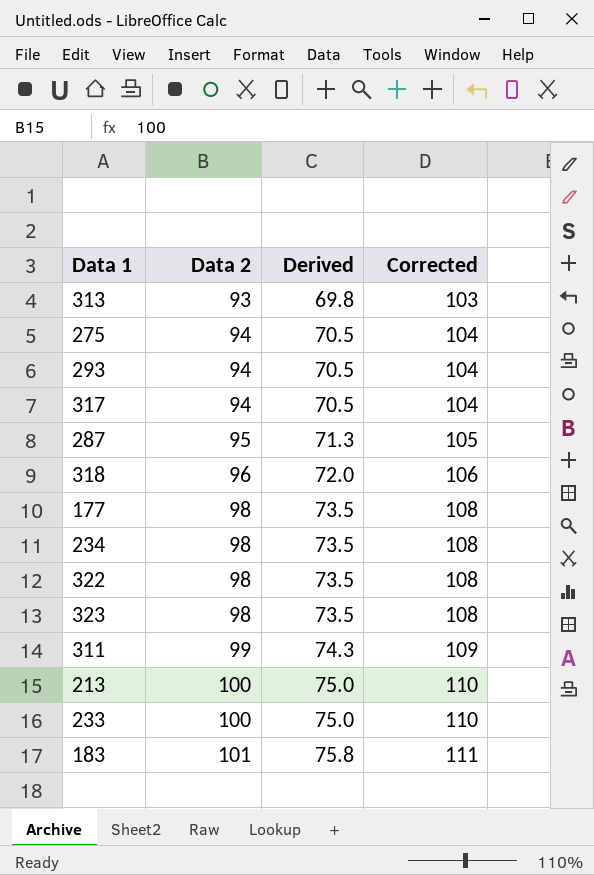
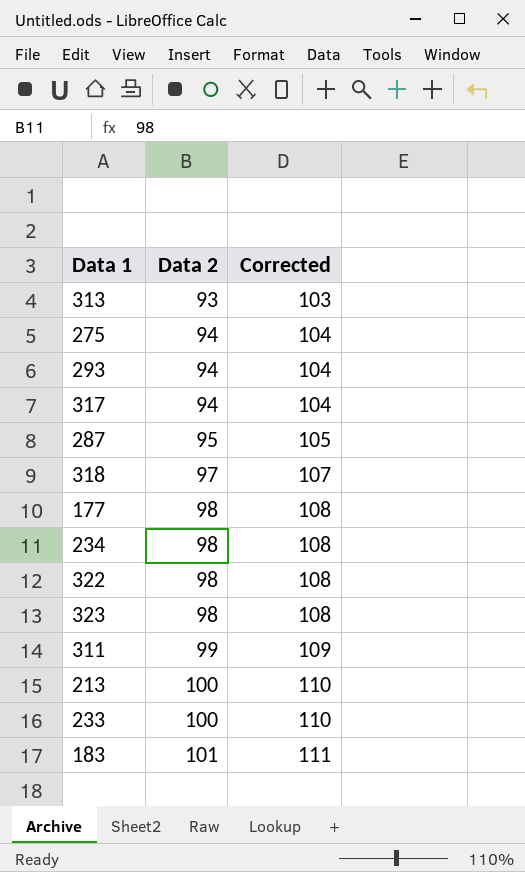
column Derived | formula: [Data 2] * 0.75 -> none
318 | Data 2: 96 -> 97
318 | Corrected: 106 -> 107

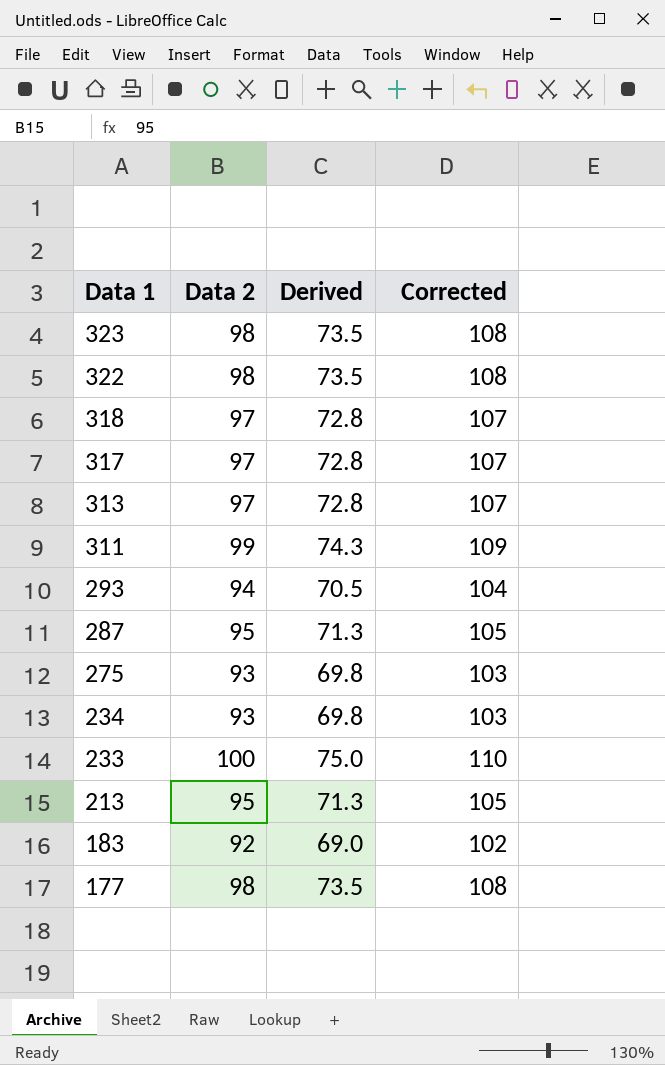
row order: Data 2 ascending -> Data 1 descending
column Derived | formula: none -> [Data 2] * 0.75
317 | Data 2: 94 -> 97
317 | Corrected: 104 -> 107
313 | Data 2: 93 -> 97
313 | Corrected: 103 -> 107
275 | Data 2: 94 -> 93
275 | Corrected: 104 -> 103
234 | Data 2: 98 -> 93
234 | Corrected: 108 -> 103
213 | Data 2: 100 -> 95
213 | Corrected: 110 -> 105
183 | Data 2: 101 -> 92
183 | Corrected: 111 -> 102

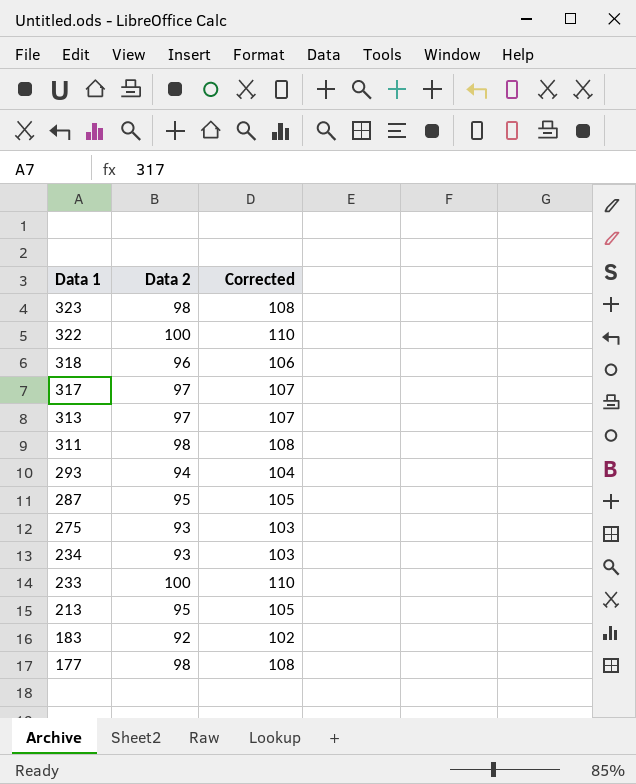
column Derived | formula: [Data 2] * 0.75 -> none
322 | Data 2: 98 -> 100
322 | Corrected: 108 -> 110
318 | Data 2: 97 -> 96
318 | Corrected: 107 -> 106
311 | Data 2: 99 -> 98
311 | Corrected: 109 -> 108

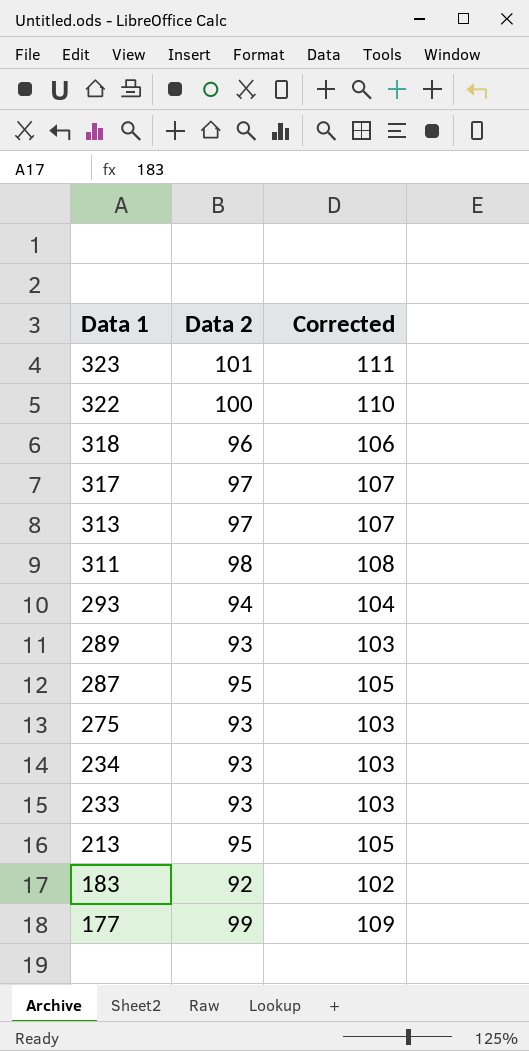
323 | Data 2: 98 -> 101
323 | Corrected: 108 -> 111
row 289: none -> 93 | 103
233 | Data 2: 100 -> 93
233 | Corrected: 110 -> 103
177 | Data 2: 98 -> 99
177 | Corrected: 108 -> 109

